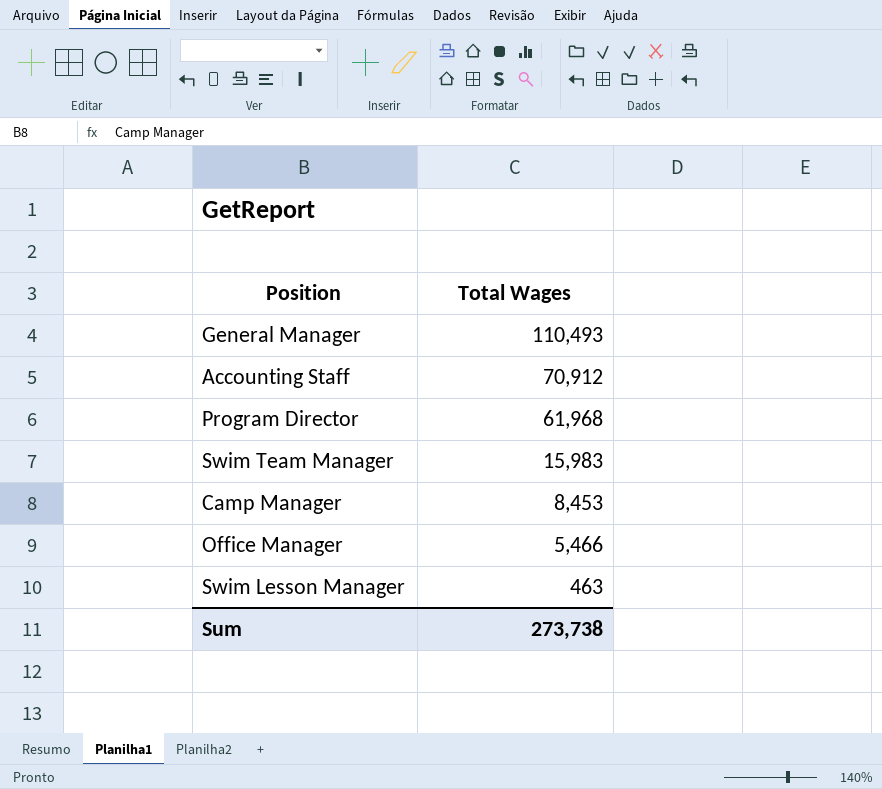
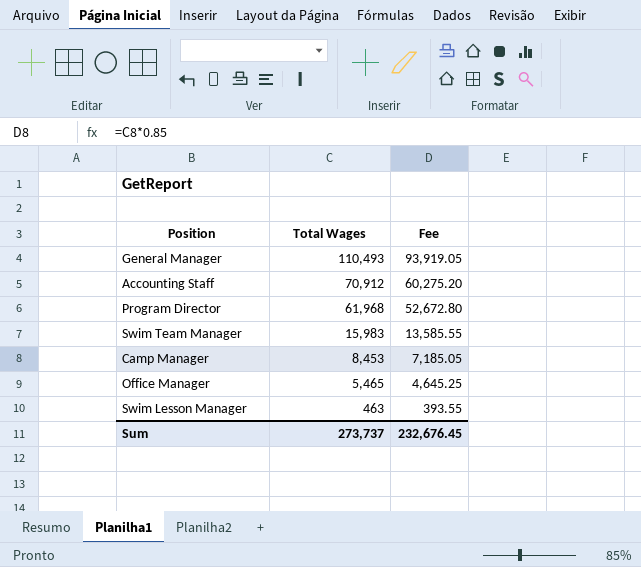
column Fee | formula: none -> [Total Wages] * 0.85
Office Manager | Total Wages: 5,466 -> 5,465
Sum | Total Wages: 273,738 -> 273,737

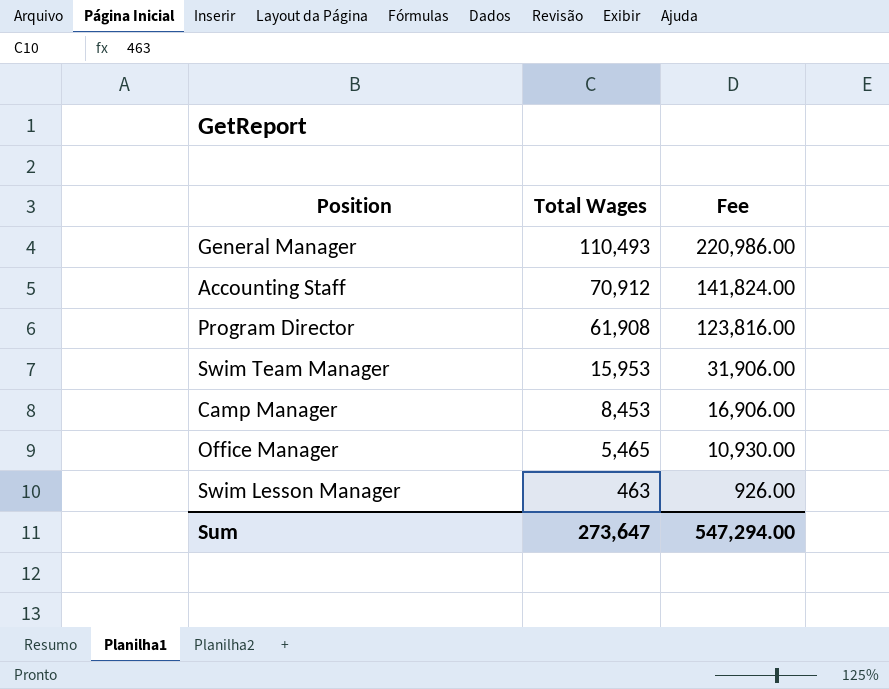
column Fee | formula: [Total Wages] * 0.85 -> [Total Wages] * 2
Program Director | Total Wages: 61,968 -> 61,908
Swim Team Manager | Total Wages: 15,983 -> 15,953
Sum | Total Wages: 273,737 -> 273,647
Sum | Fee: 232,676.45 -> 547,294.00

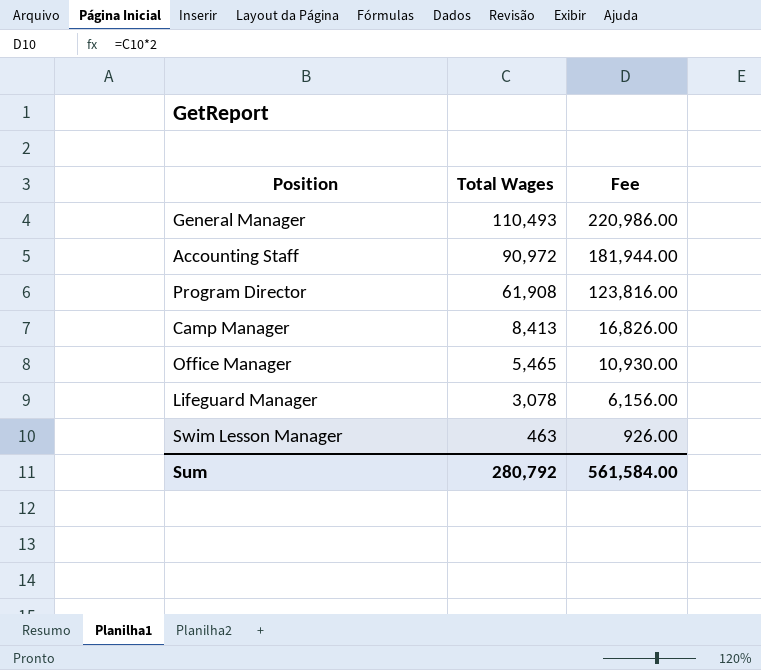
row Swim Team Manager: 15,953 | 31,906.00 -> none
Accounting Staff | Total Wages: 70,912 -> 90,972
Accounting Staff | Fee: 141,824.00 -> 181,944.00
Camp Manager | Total Wages: 8,453 -> 8,413
Camp Manager | Fee: 16,906.00 -> 16,826.00
row Lifeguard Manager: none -> 3,078 | 6,156.00
Sum | Total Wages: 273,647 -> 280,792
Sum | Fee: 547,294.00 -> 561,584.00

